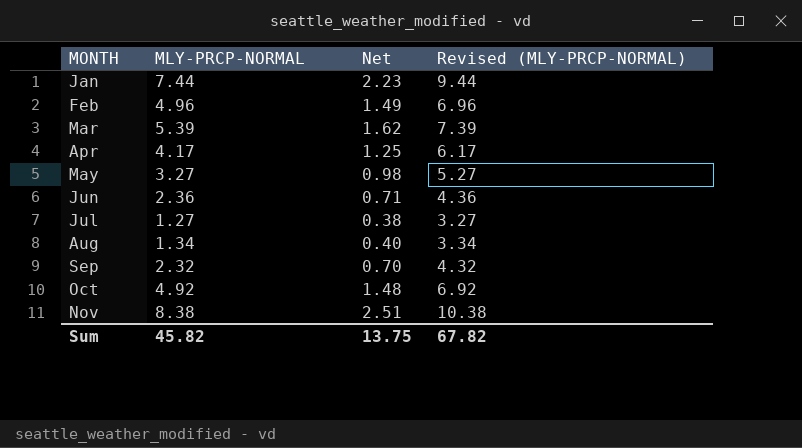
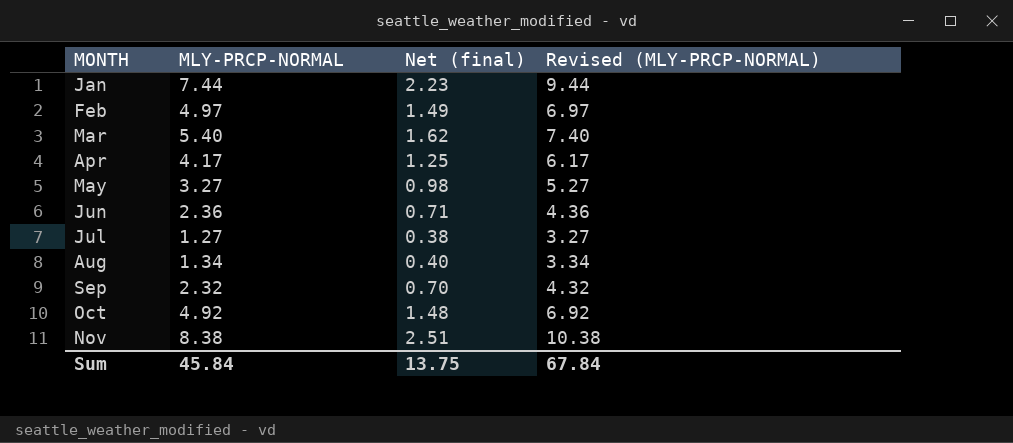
column name: Net -> Net (final)
Feb | MLY-PRCP-NORMAL: 4.96 -> 4.97
Feb | Revised (MLY-PRCP-NORMAL): 6.96 -> 6.97
Mar | MLY-PRCP-NORMAL: 5.39 -> 5.40
Mar | Revised (MLY-PRCP-NORMAL): 7.39 -> 7.40
Sum | MLY-PRCP-NORMAL: 45.82 -> 45.84
Sum | Revised (MLY-PRCP-NORMAL): 67.82 -> 67.84

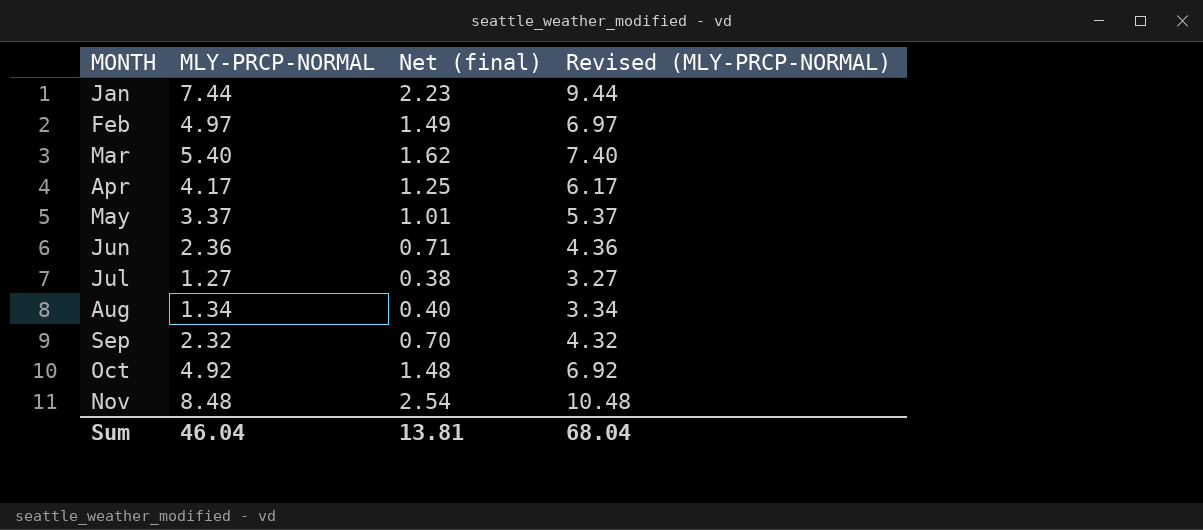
May | MLY-PRCP-NORMAL: 3.27 -> 3.37
May | Net (final): 0.98 -> 1.01
May | Revised (MLY-PRCP-NORMAL): 5.27 -> 5.37
Nov | MLY-PRCP-NORMAL: 8.38 -> 8.48
Nov | Net (final): 2.51 -> 2.54
Nov | Revised (MLY-PRCP-NORMAL): 10.38 -> 10.48
Sum | MLY-PRCP-NORMAL: 45.84 -> 46.04
Sum | Net (final): 13.75 -> 13.81
Sum | Revised (MLY-PRCP-NORMAL): 67.84 -> 68.04

